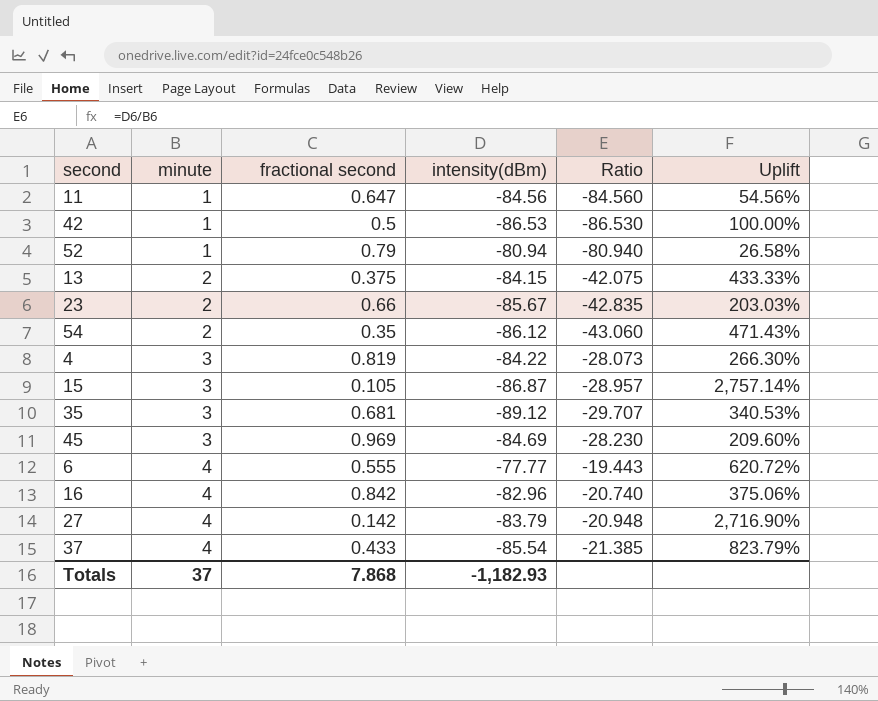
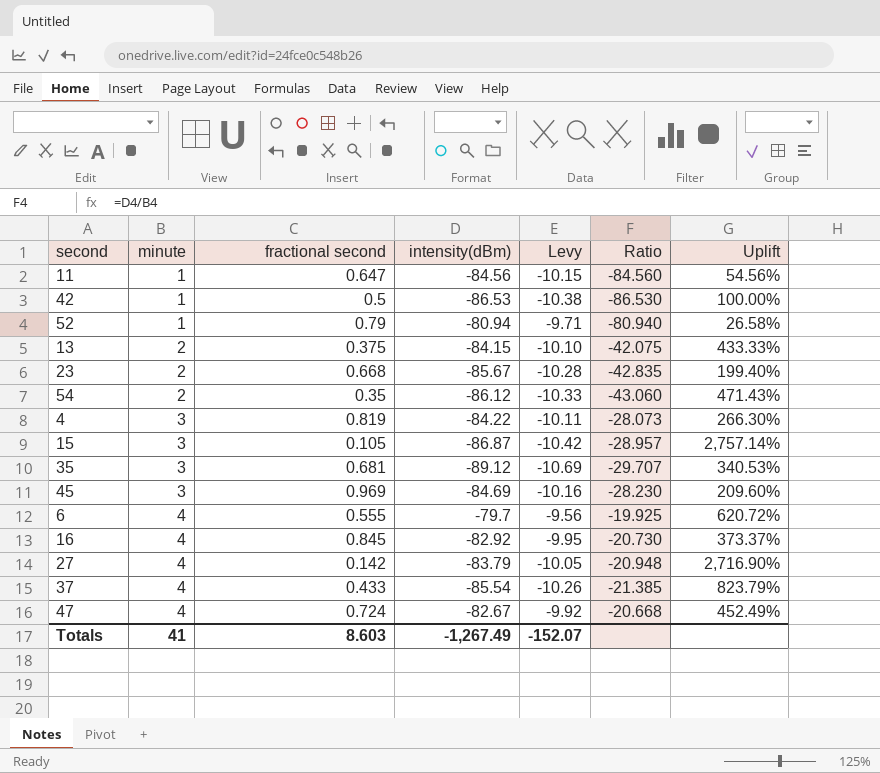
column Levy | formula: none -> [intensity(dBm)] * 0.12
23 | fractional second: 0.66 -> 0.668
23 | Uplift: 203.03% -> 199.40%
6 | intensity(dBm): -77.77 -> -79.7
6 | Ratio: -19.443 -> -19.925
16 | fractional second: 0.842 -> 0.845
16 | intensity(dBm): -82.96 -> -82.92
16 | Ratio: -20.740 -> -20.730
16 | Uplift: 375.06% -> 373.37%
row 47: none -> 4 | 0.724 | -82.67 | -9.92 | -20.668 | 452.49%
Totals | minute: 37 -> 41
Totals | fractional second: 7.868 -> 8.603
Totals | intensity(dBm): -1,182.93 -> -1,267.49

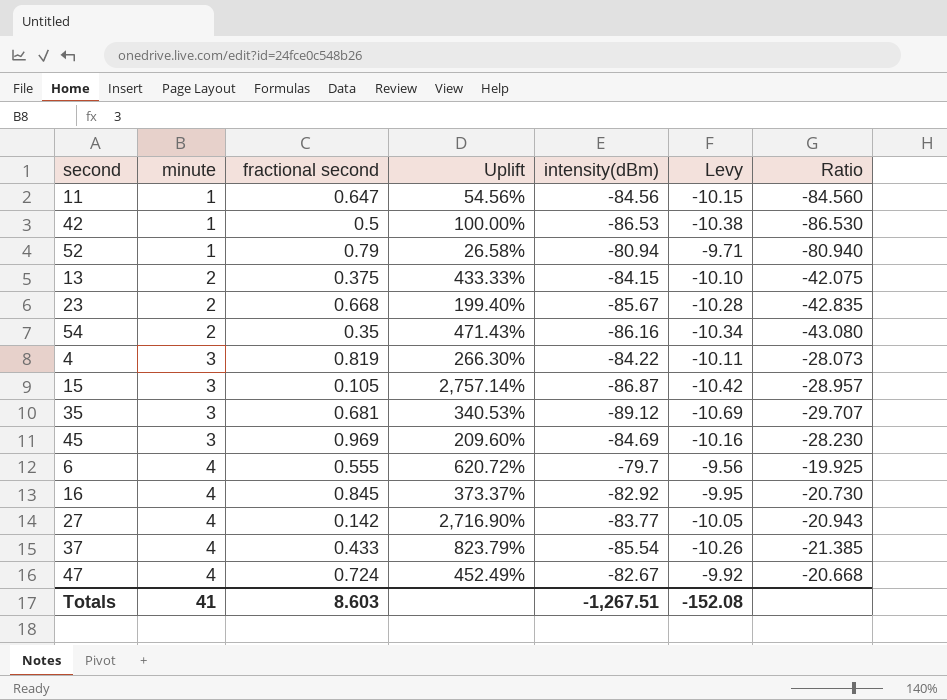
column Uplift | position: 7 -> 4
54 | intensity(dBm): -86.12 -> -86.16
54 | Levy: -10.33 -> -10.34
54 | Ratio: -43.060 -> -43.080
27 | intensity(dBm): -83.79 -> -83.77
27 | Ratio: -20.948 -> -20.943
Totals | intensity(dBm): -1,267.49 -> -1,267.51
Totals | Levy: -152.07 -> -152.08

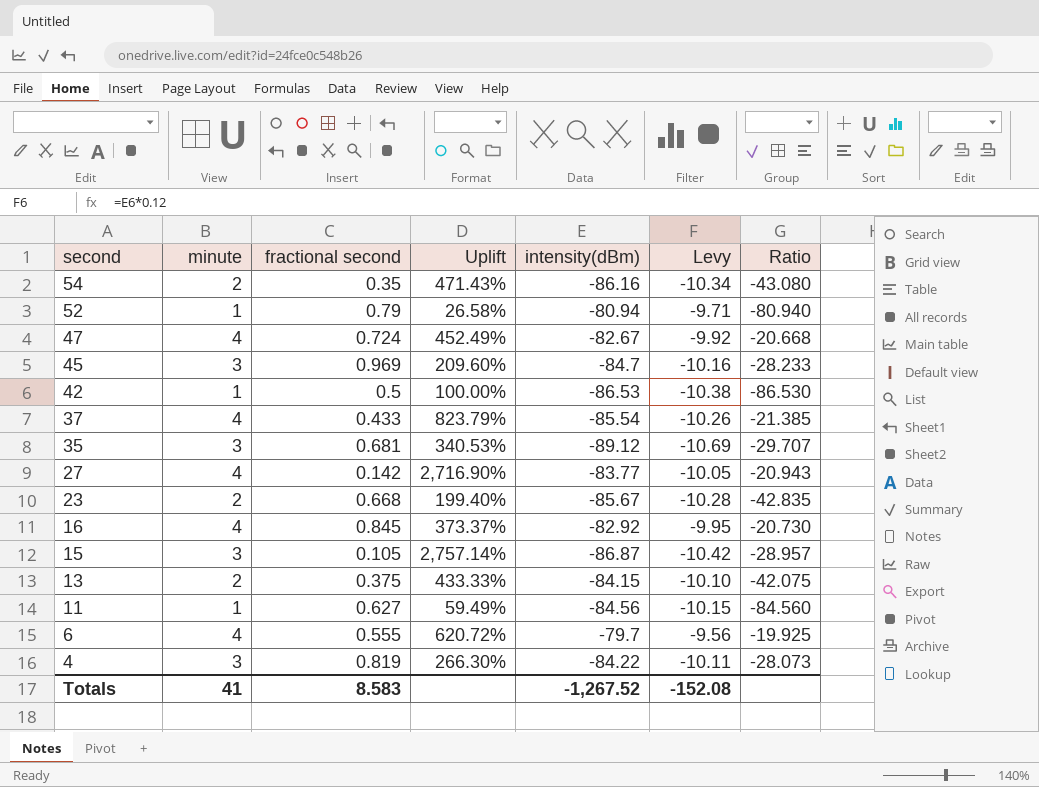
row order: minute ascending -> second descending
45 | intensity(dBm): -84.69 -> -84.7
45 | Ratio: -28.230 -> -28.233
11 | fractional second: 0.647 -> 0.627
11 | Uplift: 54.56% -> 59.49%
Totals | fractional second: 8.603 -> 8.583
Totals | intensity(dBm): -1,267.51 -> -1,267.52

